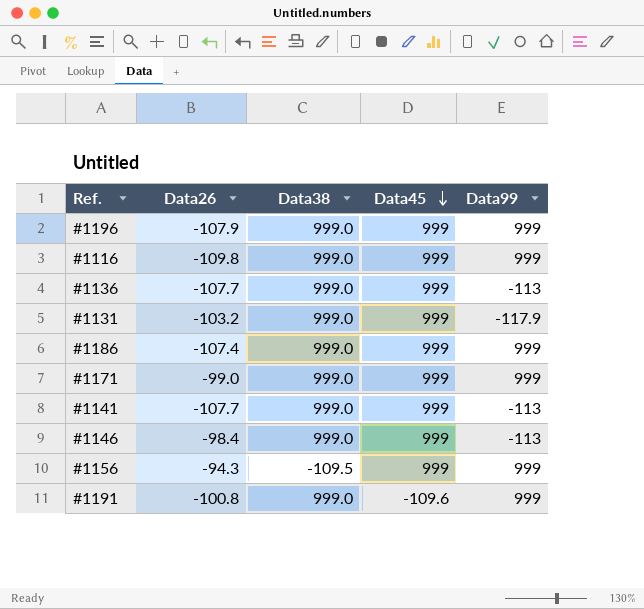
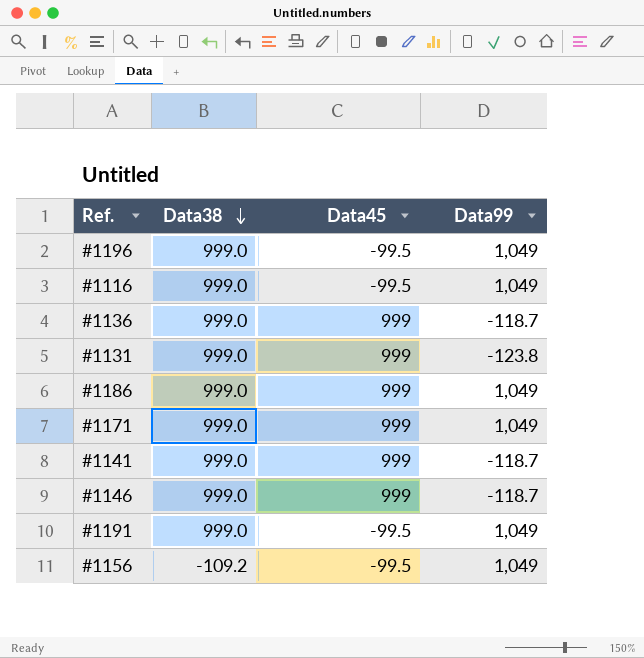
row order: Data45 descending -> Data38 descending
column Data26 | position: 2 -> none
#1196 | Data45: 999 -> -99.5
#1196 | Data99: 999 -> 1,049
#1116 | Data45: 999 -> -99.5
#1116 | Data99: 999 -> 1,049
#1136 | Data99: -113 -> -118.7
#1131 | Data99: -117.9 -> -123.8
#1186 | Data99: 999 -> 1,049
#1171 | Data99: 999 -> 1,049
#1141 | Data99: -113 -> -118.7
#1146 | Data99: -113 -> -118.7
#1191 | Data45: -109.6 -> -99.5
#1191 | Data99: 999 -> 1,049
#1156 | Data38: -109.5 -> -109.2
#1156 | Data45: 999 -> -99.5
#1156 | Data99: 999 -> 1,049

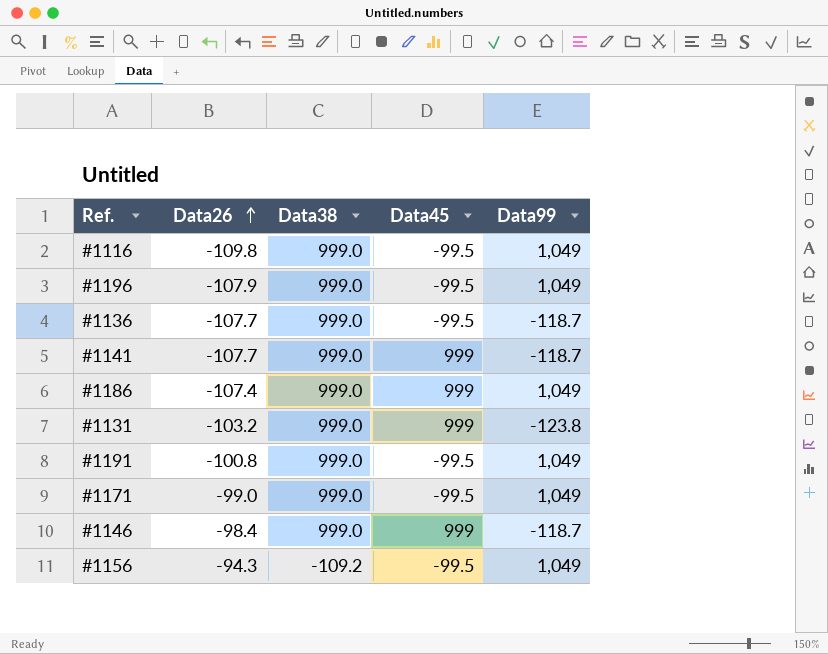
row order: Data38 descending -> Data26 ascending
column Data26 | position: none -> 2
#1136 | Data45: 999 -> -99.5
#1171 | Data45: 999 -> -99.5

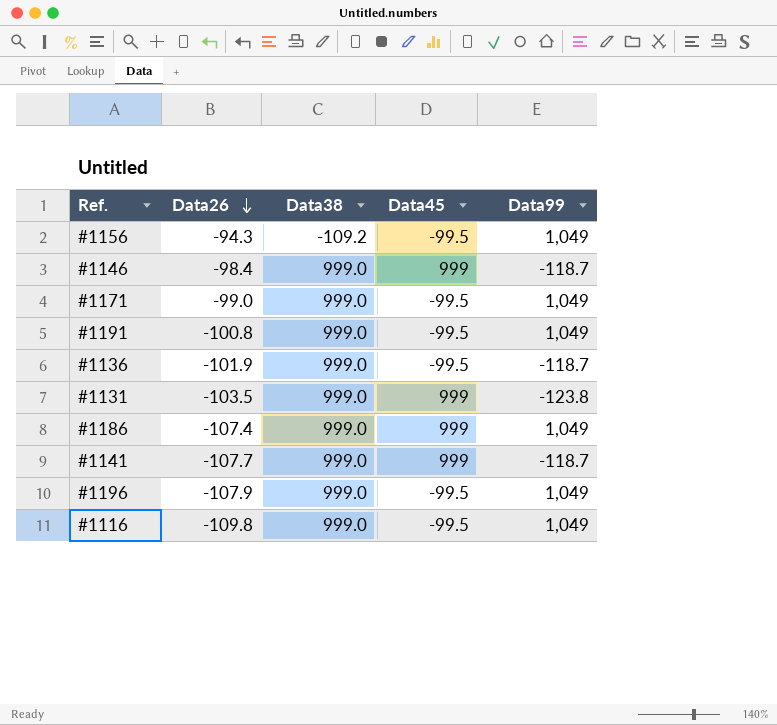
row order: Data26 ascending -> Data26 descending
#1136 | Data26: -107.7 -> -101.9
#1131 | Data26: -103.2 -> -103.5

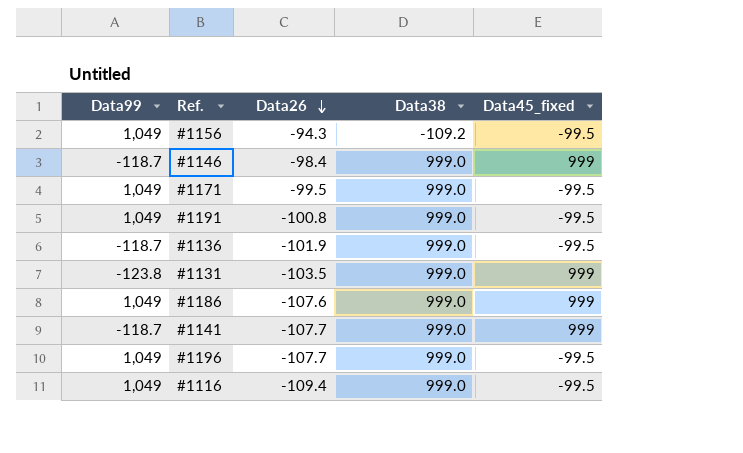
column Data99 | position: 5 -> 1
column name: Data45 -> Data45_fixed
#1171 | Data26: -99.0 -> -99.5
#1186 | Data26: -107.4 -> -107.6
#1196 | Data26: -107.9 -> -107.7
#1116 | Data26: -109.8 -> -109.4

